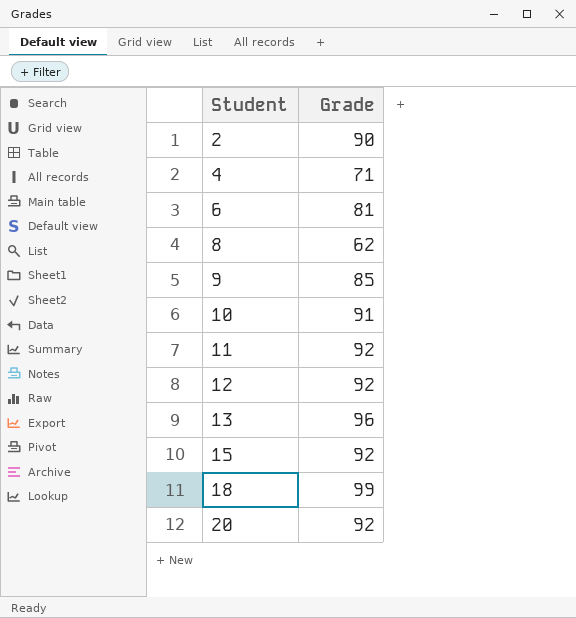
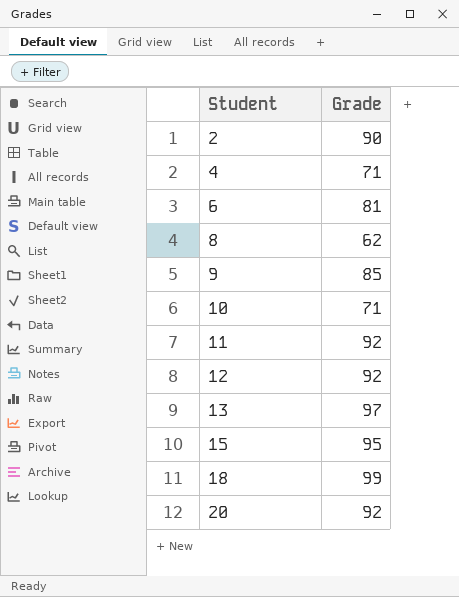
10 | Grade: 91 -> 71
13 | Grade: 96 -> 97
15 | Grade: 92 -> 95

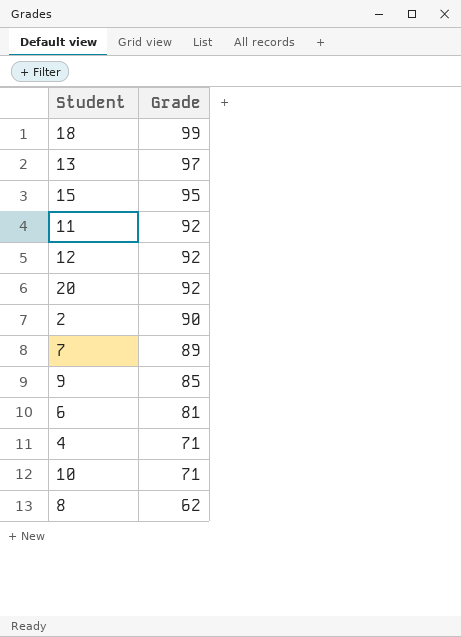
row order: Student ascending -> Grade descending
row 7: none -> 89

